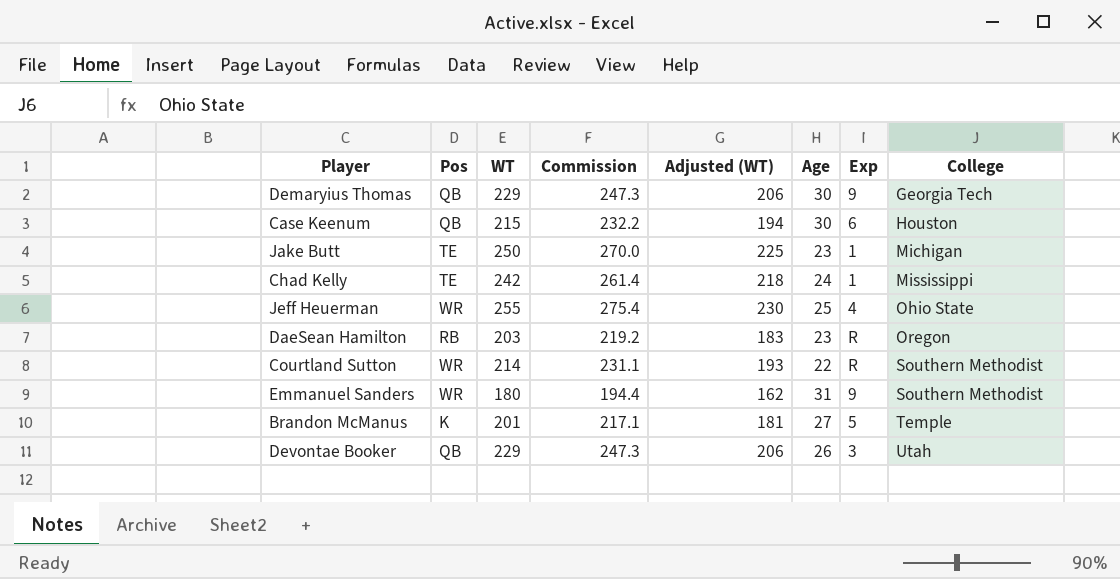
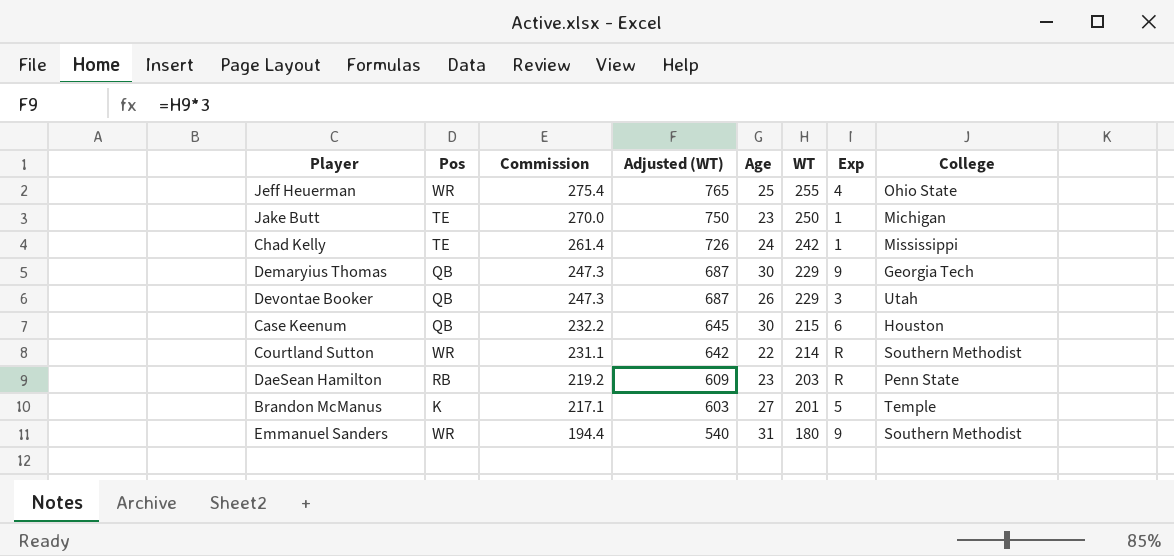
row order: College ascending -> Commission descending
column Adjusted (WT) | formula: [WT] * 0.9 -> [WT] * 3
column WT | position: 3 -> 6
DaeSean Hamilton | College: Oregon -> Penn State

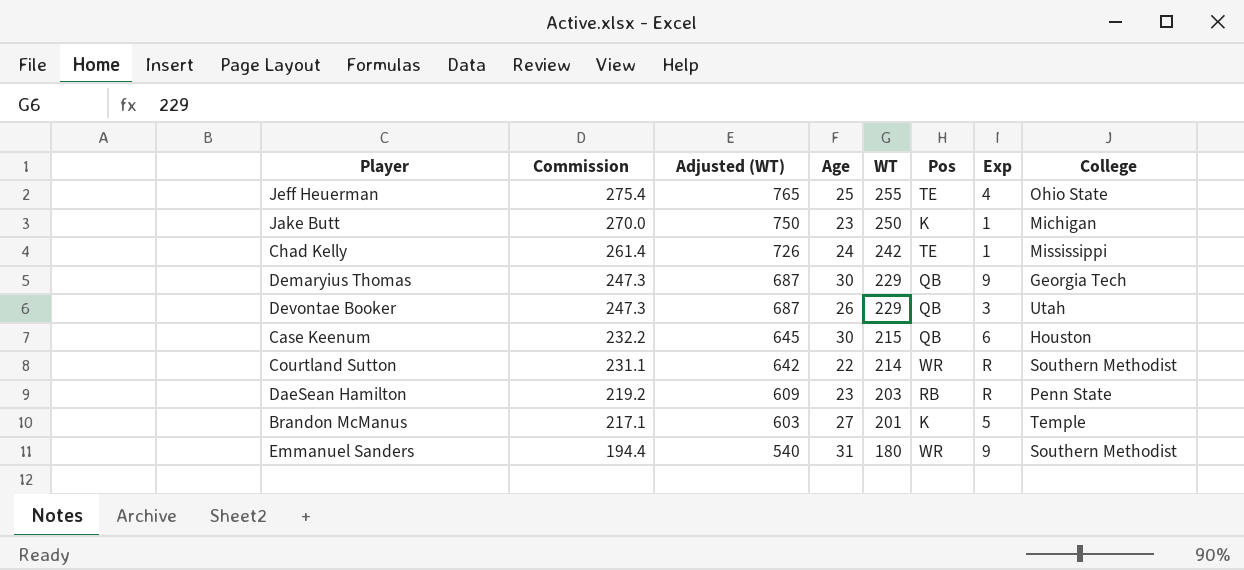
column Pos | position: 2 -> 6
Jeff Heuerman | Pos: WR -> TE
Jake Butt | Pos: TE -> K

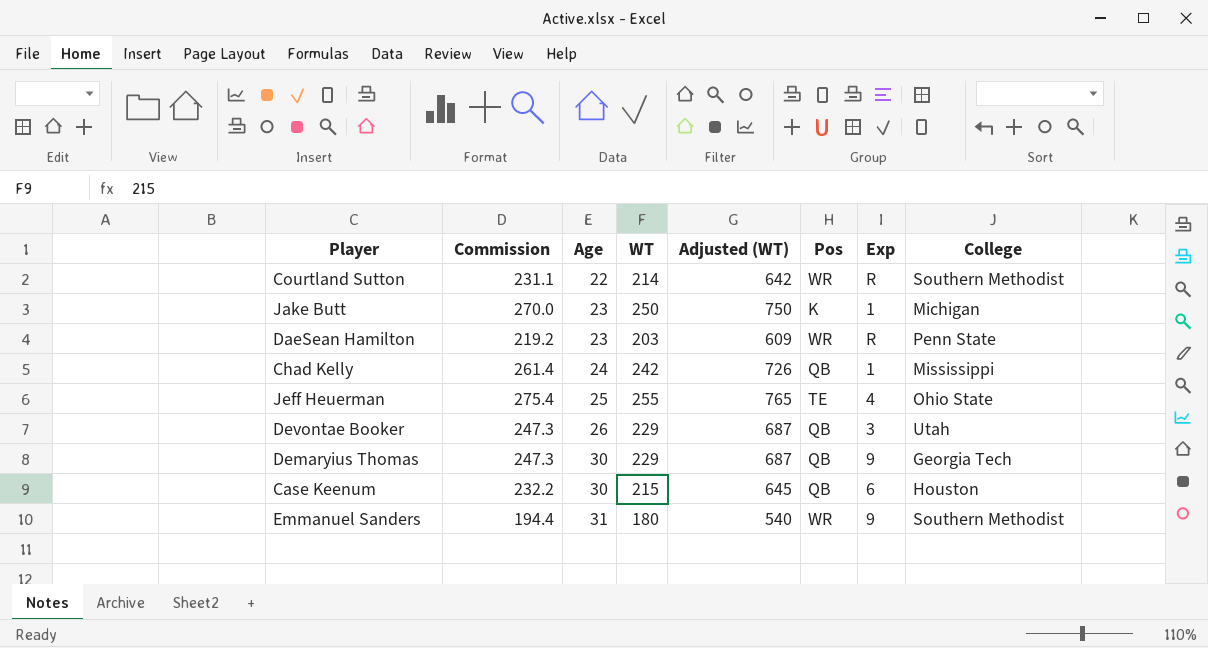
row order: Commission descending -> Age ascending
column Adjusted (WT) | position: 3 -> 5
row Brandon McManus: 217.1 | 603 | 27 | 201 | K | 5 | Temple -> none
DaeSean Hamilton | Pos: RB -> WR
Chad Kelly | Pos: TE -> QB

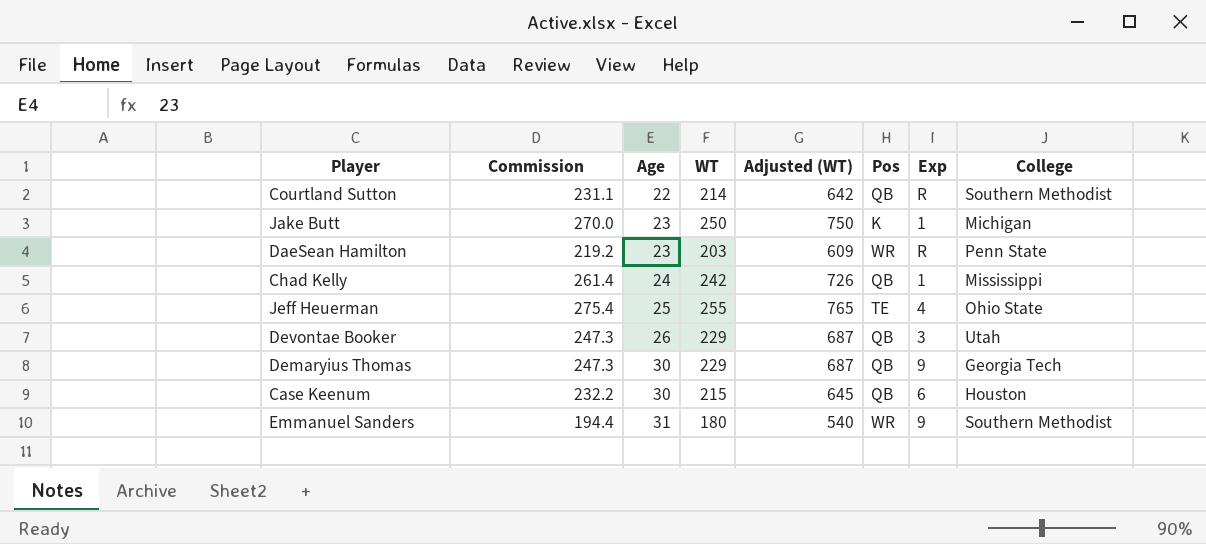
Courtland Sutton | Pos: WR -> QB

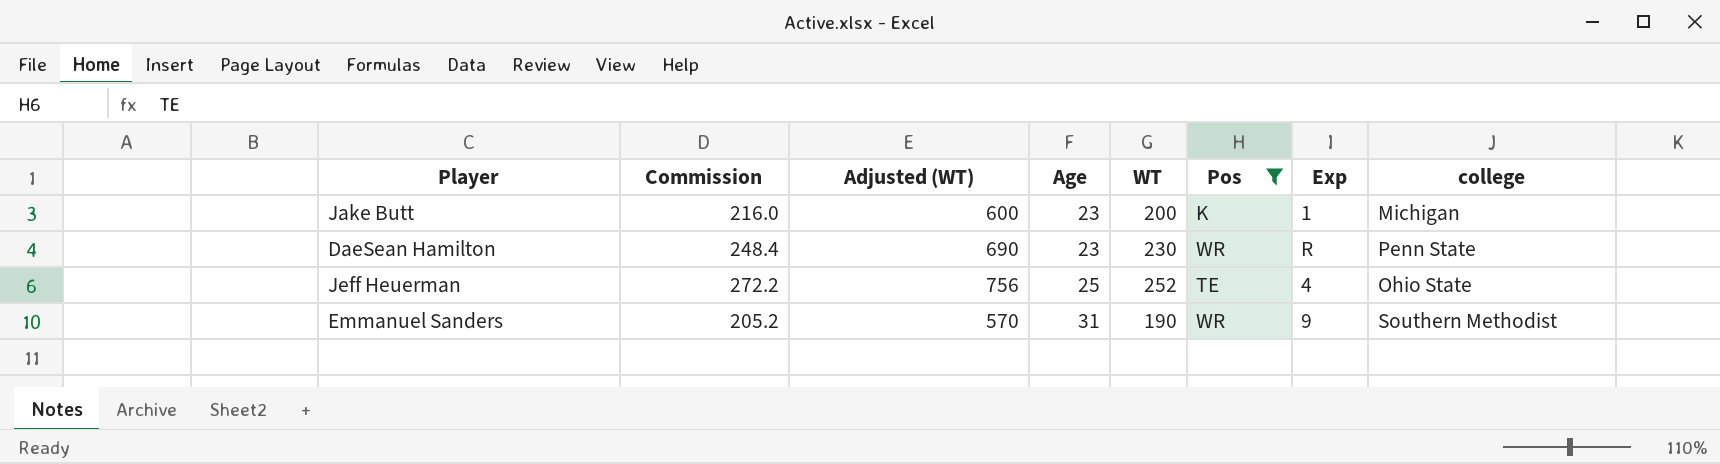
filter: none -> Pos != QB
column Adjusted (WT) | position: 5 -> 3
column name: College -> college
Jake Butt | Commission: 270.0 -> 216.0
Jake Butt | Adjusted (WT): 750 -> 600
Jake Butt | WT: 250 -> 200
DaeSean Hamilton | Commission: 219.2 -> 248.4
DaeSean Hamilton | Adjusted (WT): 609 -> 690
DaeSean Hamilton | WT: 203 -> 230
Jeff Heuerman | Commission: 275.4 -> 272.2
Jeff Heuerman | Adjusted (WT): 765 -> 756
Jeff Heuerman | WT: 255 -> 252
Emmanuel Sanders | Commission: 194.4 -> 205.2
Emmanuel Sanders | Adjusted (WT): 540 -> 570
Emmanuel Sanders | WT: 180 -> 190

